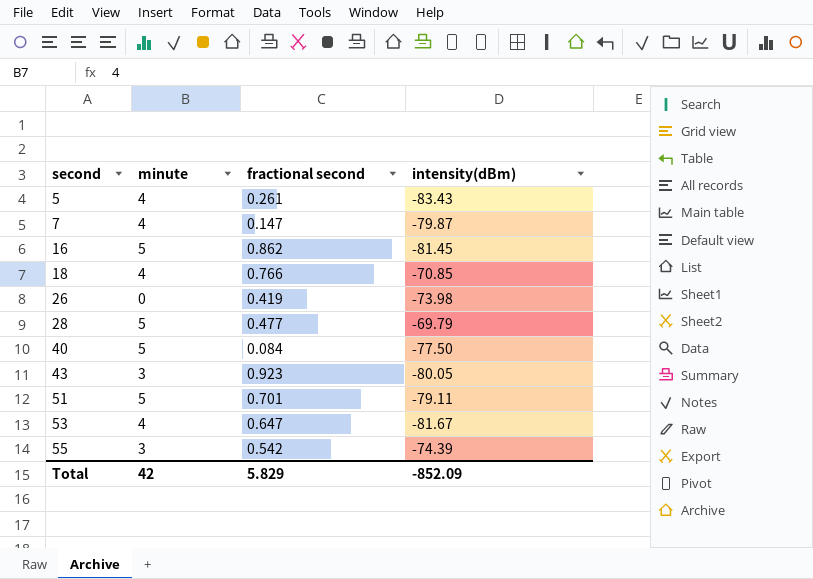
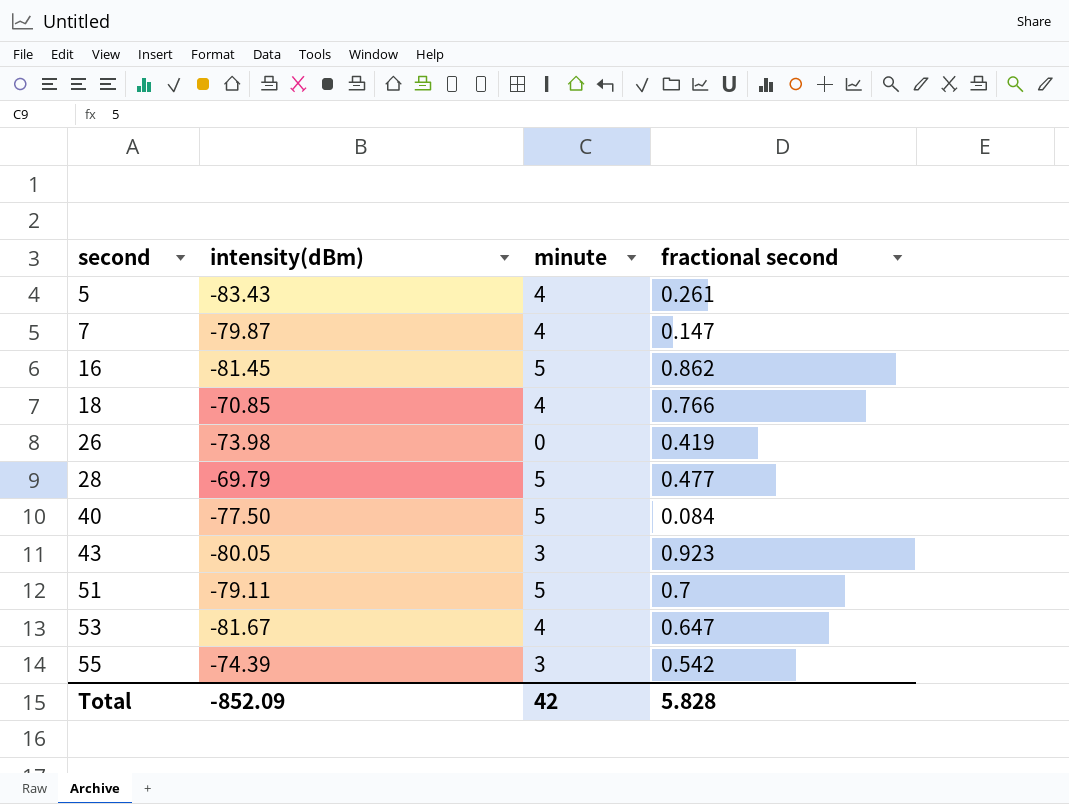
column intensity(dBm) | position: 4 -> 2
51 | fractional second: 0.701 -> 0.7
Total | fractional second: 5.829 -> 5.828

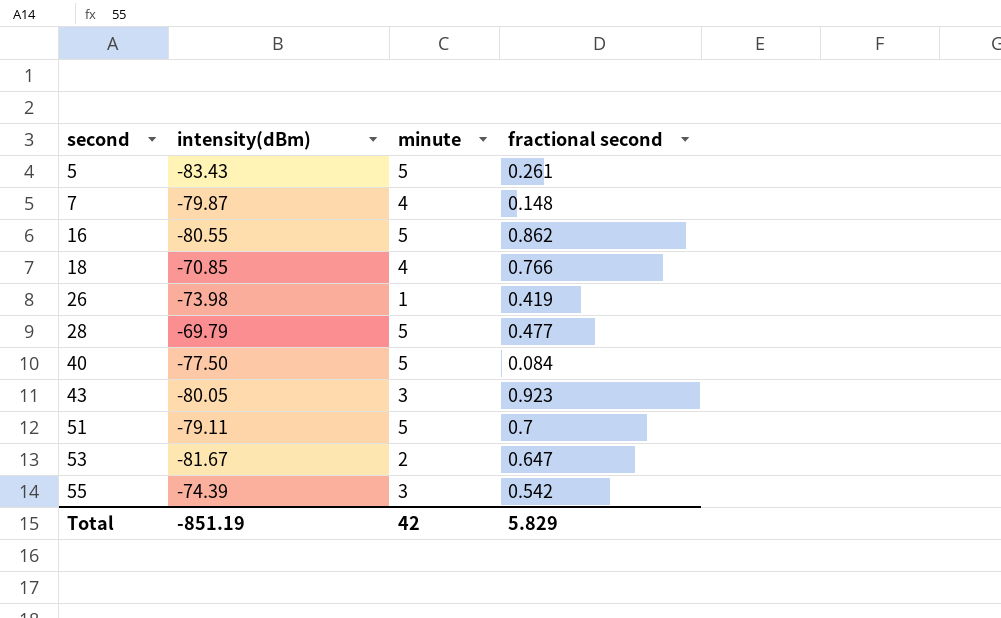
5 | minute: 4 -> 5
7 | fractional second: 0.147 -> 0.148
16 | intensity(dBm): -81.45 -> -80.55
26 | minute: 0 -> 1
53 | minute: 4 -> 2
Total | intensity(dBm): -852.09 -> -851.19
Total | fractional second: 5.828 -> 5.829

